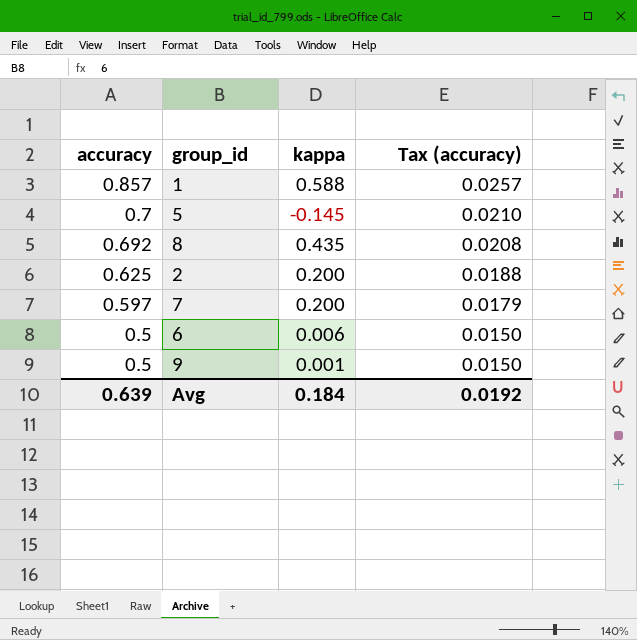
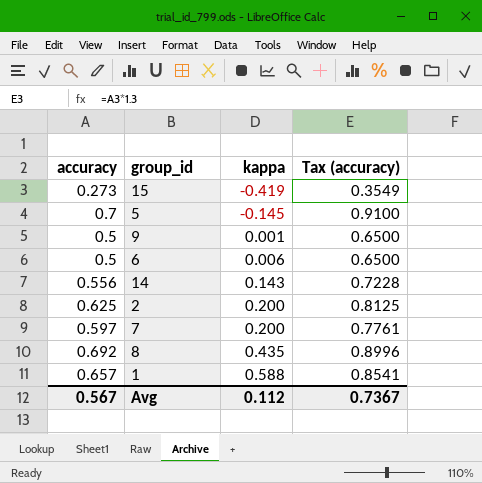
row order: accuracy descending -> kappa ascending
column Tax (accuracy) | formula: [accuracy] * 0.03 -> [accuracy] * 1.3
row 15: none -> 0.273 | -0.419 | 0.3549
row 14: none -> 0.556 | 0.143 | 0.7228
1 | accuracy: 0.857 -> 0.657
Avg | accuracy: 0.639 -> 0.567
Avg | kappa: 0.184 -> 0.112
Avg | Tax (accuracy): 0.0192 -> 0.7367

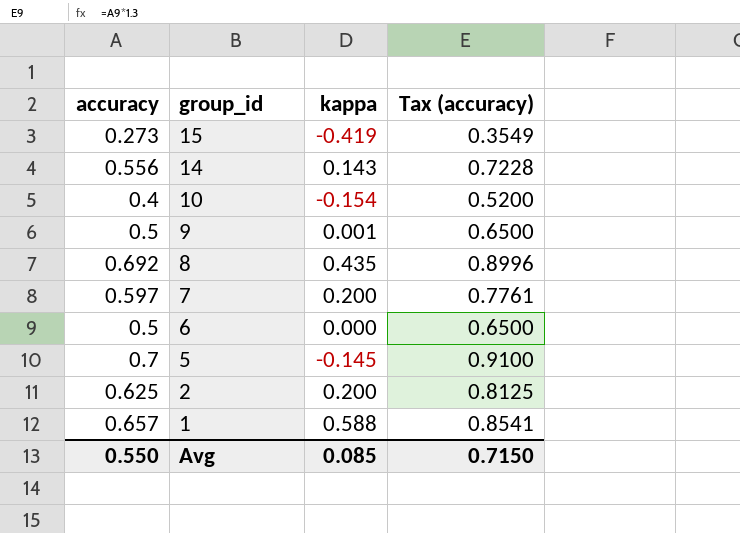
row order: kappa ascending -> group_id descending
row 10: none -> 0.4 | -0.154 | 0.5200
6 | kappa: 0.006 -> 0.000
Avg | accuracy: 0.567 -> 0.550
Avg | kappa: 0.112 -> 0.085
Avg | Tax (accuracy): 0.7367 -> 0.7150

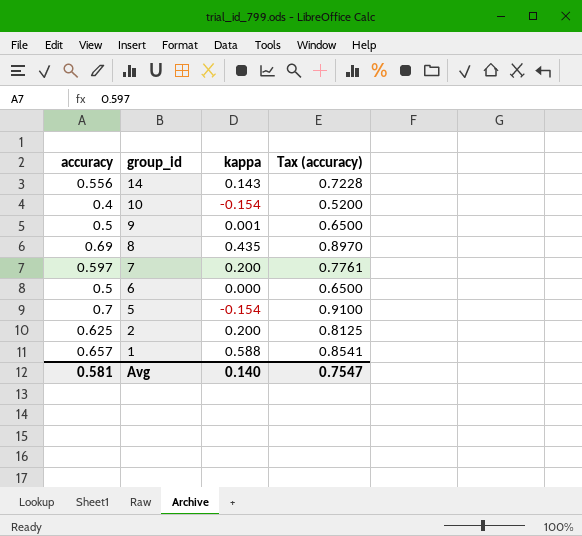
row 15: 0.273 | -0.419 | 0.3549 -> none
8 | accuracy: 0.692 -> 0.69
8 | Tax (accuracy): 0.8996 -> 0.8970
5 | kappa: -0.145 -> -0.154
Avg | accuracy: 0.550 -> 0.581
Avg | kappa: 0.085 -> 0.140
Avg | Tax (accuracy): 0.7150 -> 0.7547

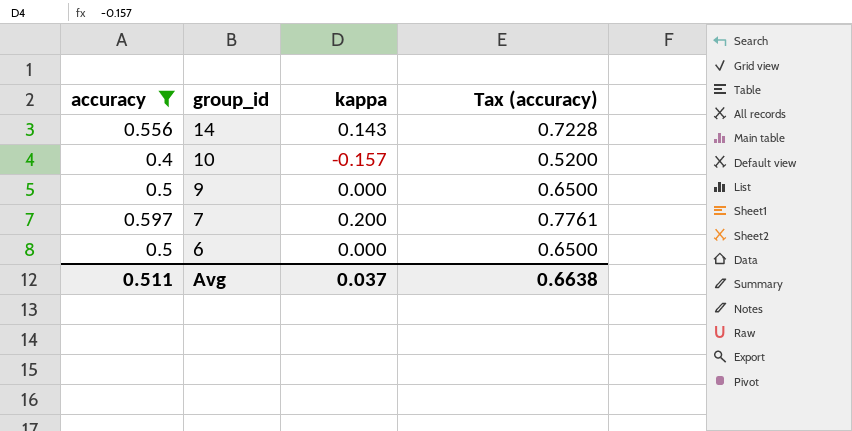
filter: none -> accuracy <= 0.597
10 | kappa: -0.154 -> -0.157
9 | kappa: 0.001 -> 0.000
Avg | accuracy: 0.581 -> 0.511
Avg | kappa: 0.140 -> 0.037
Avg | Tax (accuracy): 0.7547 -> 0.6638

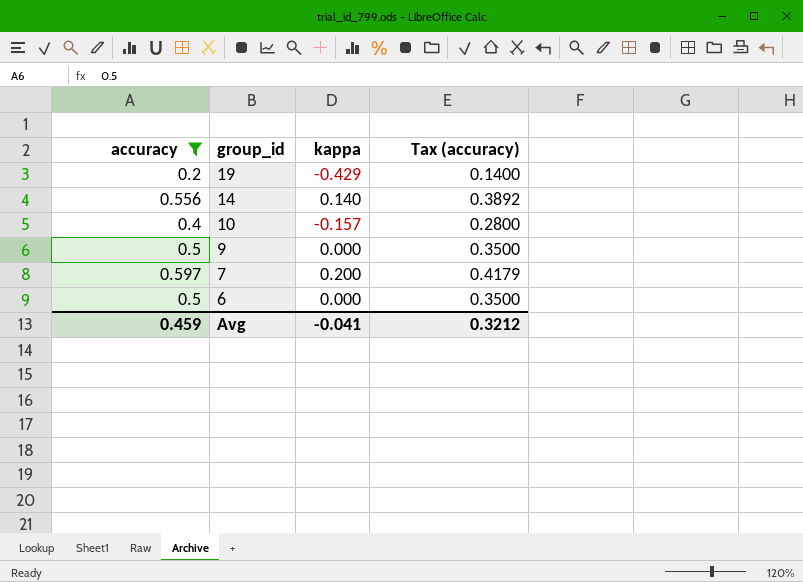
column Tax (accuracy) | formula: [accuracy] * 1.3 -> [accuracy] * 0.7
row 19: none -> 0.2 | -0.429 | 0.1400
14 | kappa: 0.143 -> 0.140
Avg | accuracy: 0.511 -> 0.459
Avg | kappa: 0.037 -> -0.041
Avg | Tax (accuracy): 0.6638 -> 0.3212

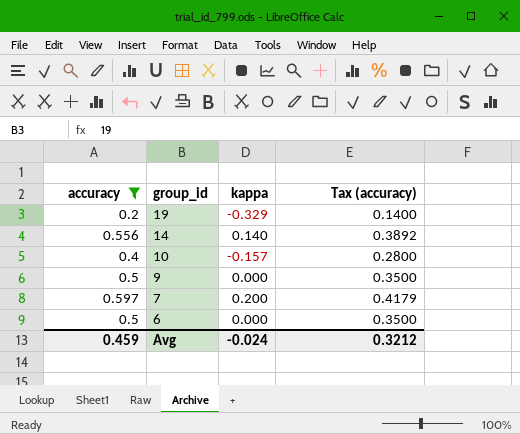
19 | kappa: -0.429 -> -0.329
Avg | kappa: -0.041 -> -0.024

